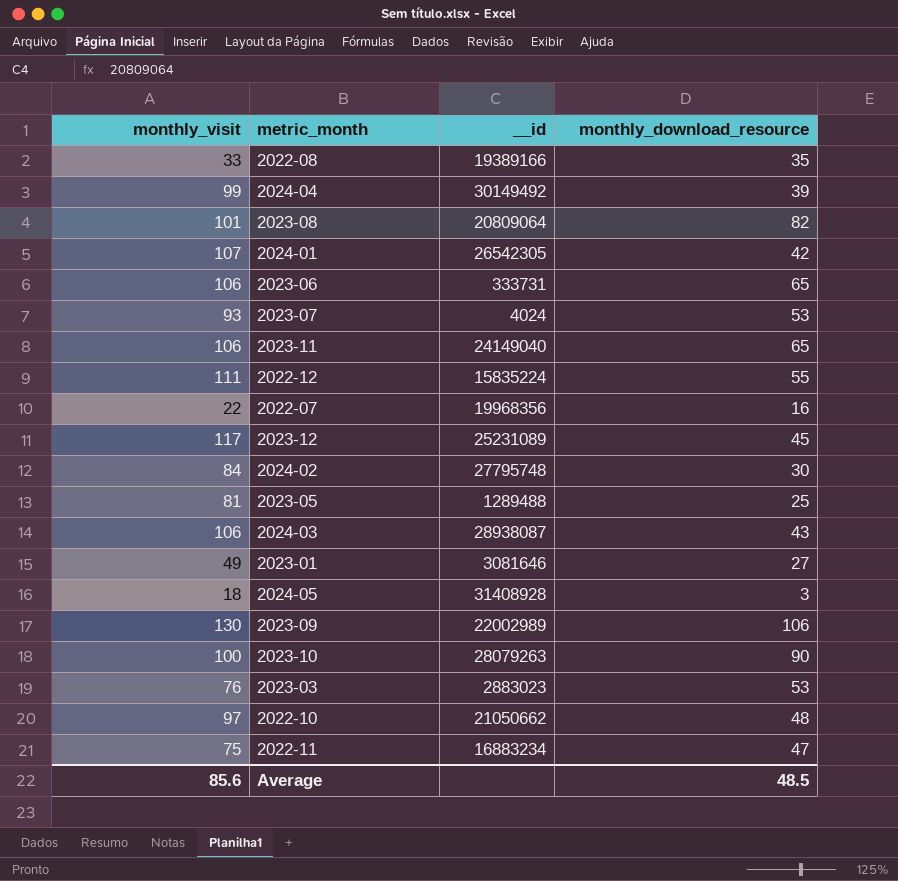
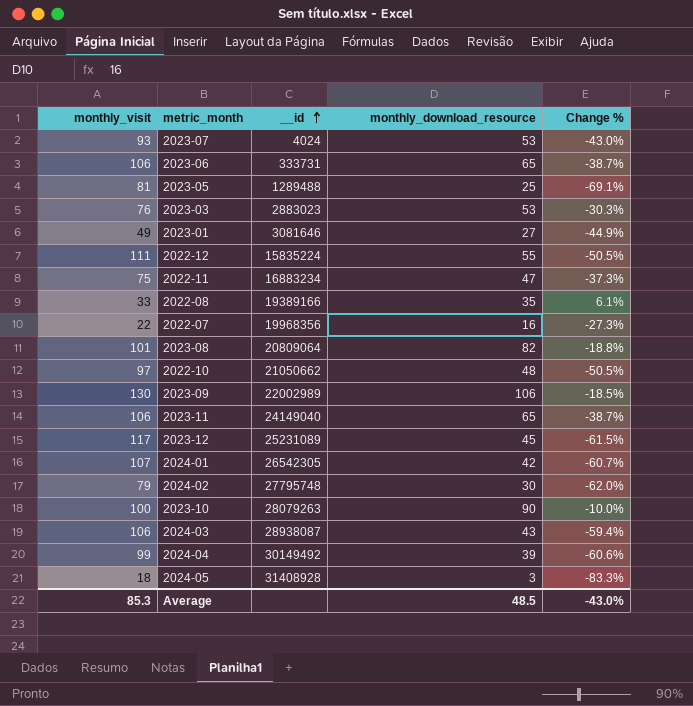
row order: none -> __id ascending
column Change % | formula: none -> ([monthly_download_resource] - [monthly_visit]) / [monthly_visit]
2024-02 | monthly_visit: 84 -> 79
Average | monthly_visit: 85.6 -> 85.3

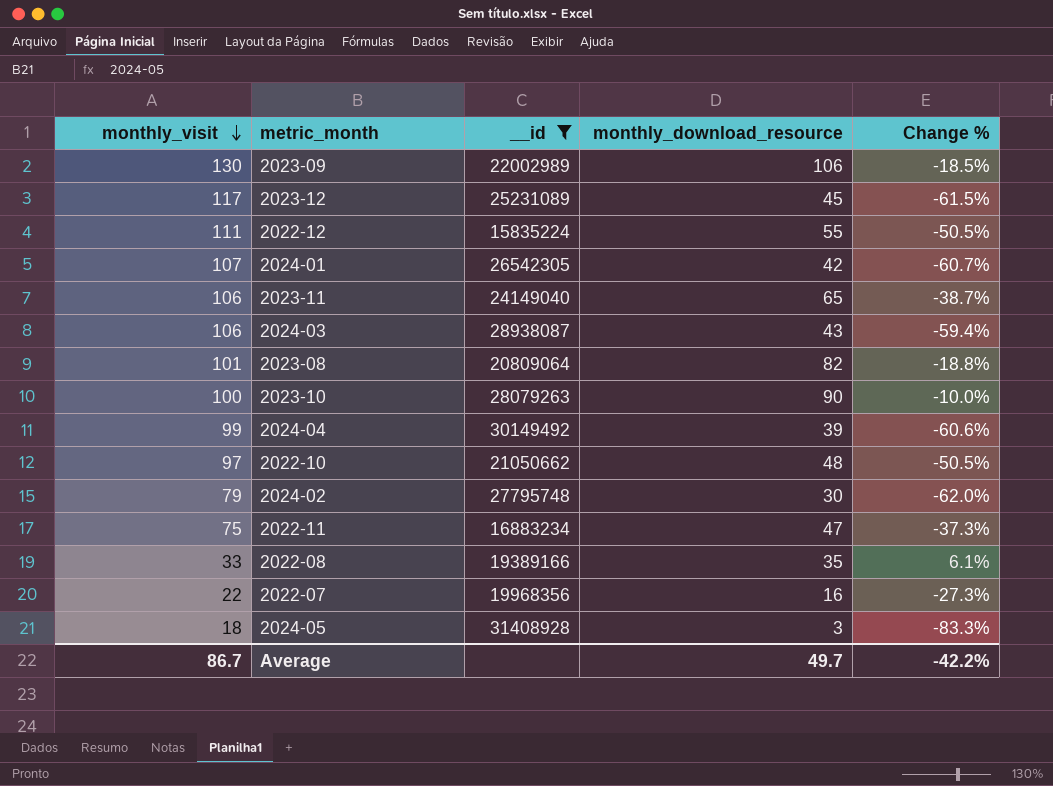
filter: none -> __id >= 15835224
row order: __id ascending -> monthly_visit descending
Average | monthly_visit: 85.3 -> 86.7
Average | monthly_download_resource: 48.5 -> 49.7
Average | Change %: -43.0% -> -42.2%

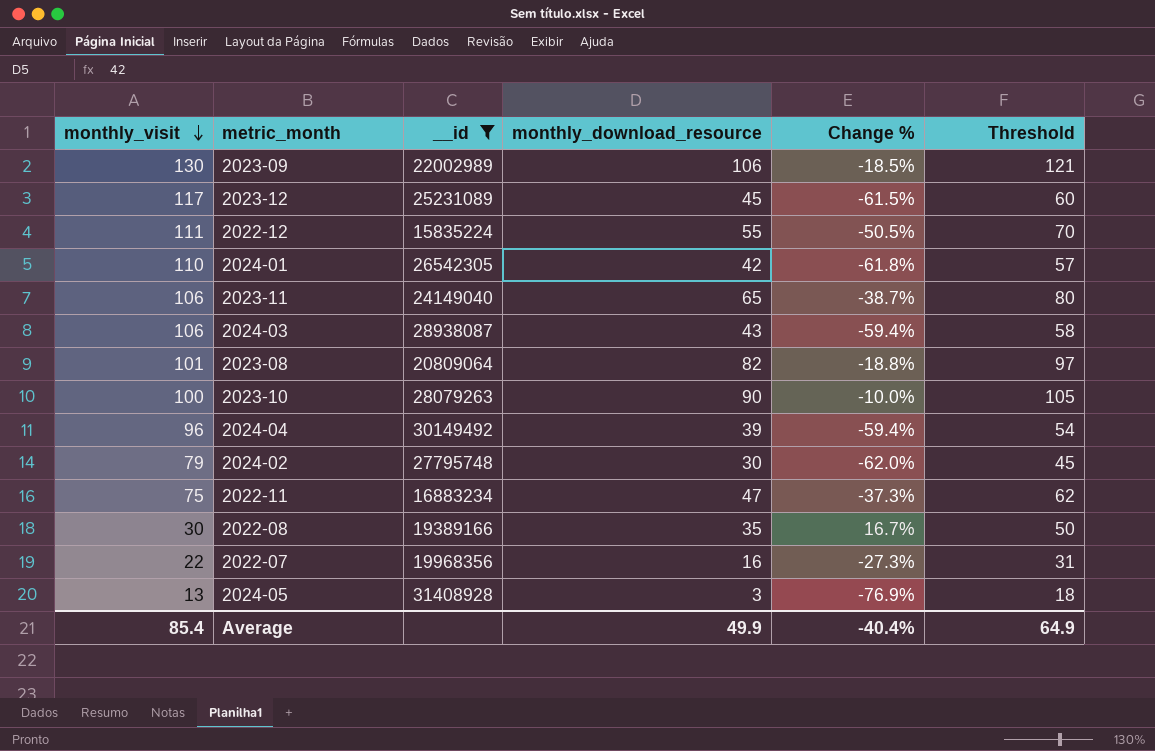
column Threshold | formula: none -> [monthly_download_resource] + 15
row 2022-10: 97 | 21050662 | 48 | -50.5% -> none
2024-01 | monthly_visit: 107 -> 110
2024-01 | Change %: -60.7% -> -61.8%
2024-04 | monthly_visit: 99 -> 96
2024-04 | Change %: -60.6% -> -59.4%
2022-08 | monthly_visit: 33 -> 30
2022-08 | Change %: 6.1% -> 16.7%
2024-05 | monthly_visit: 18 -> 13
2024-05 | Change %: -83.3% -> -76.9%
Average | monthly_visit: 86.7 -> 85.4
Average | monthly_download_resource: 49.7 -> 49.9
Average | Change %: -42.2% -> -40.4%

